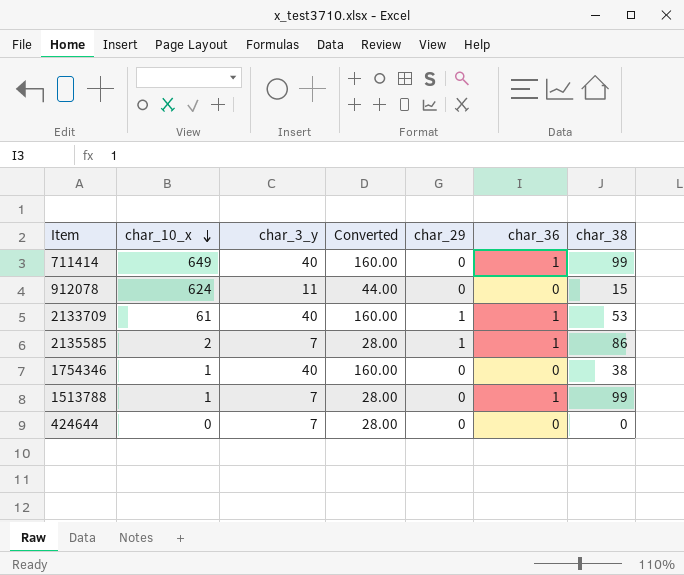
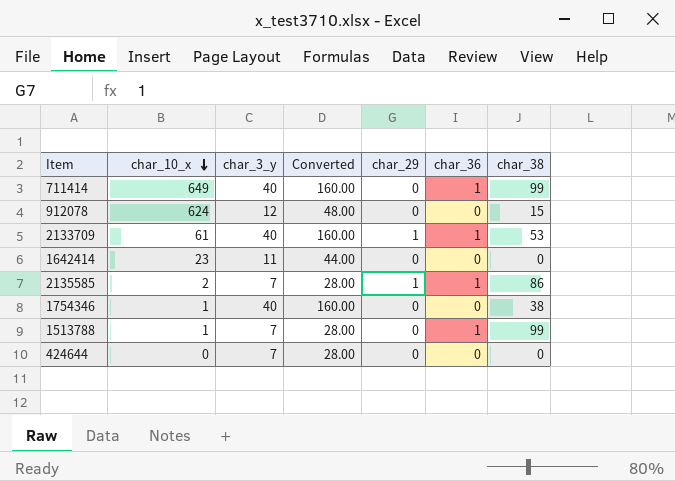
912078 | char_3_y: 11 -> 12
912078 | Converted: 44.00 -> 48.00
row 1642414: none -> 23 | 11 | 44.00 | 0 | 0 | 0

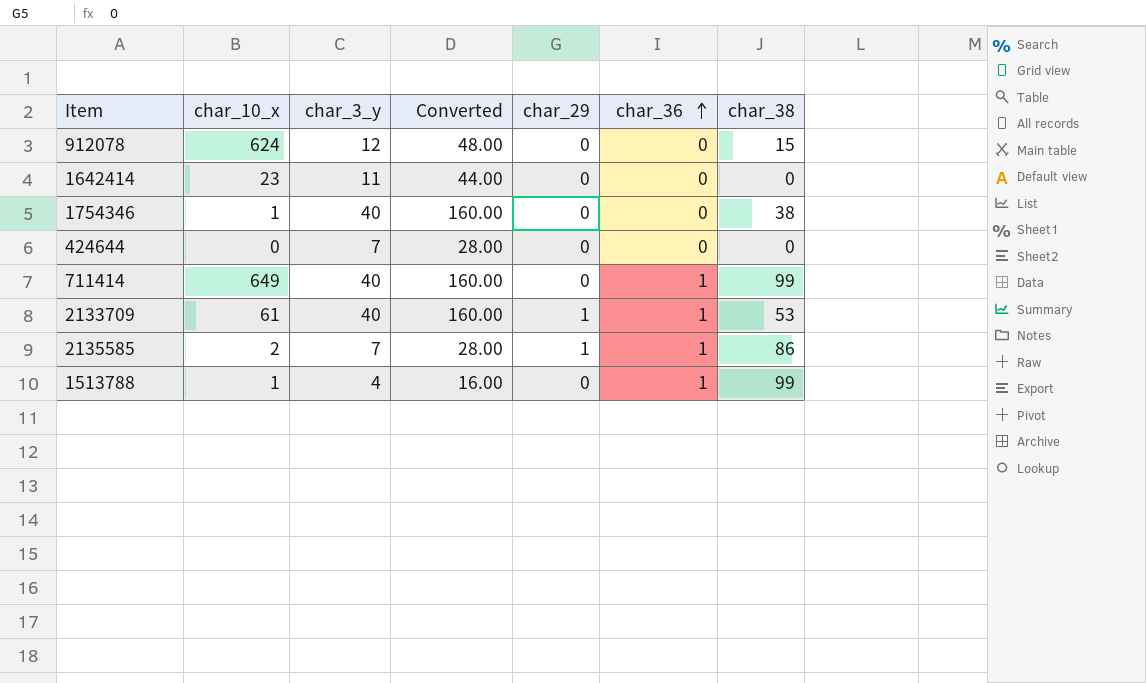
row order: char_10_x descending -> char_36 ascending
1513788 | char_3_y: 7 -> 4
1513788 | Converted: 28.00 -> 16.00

